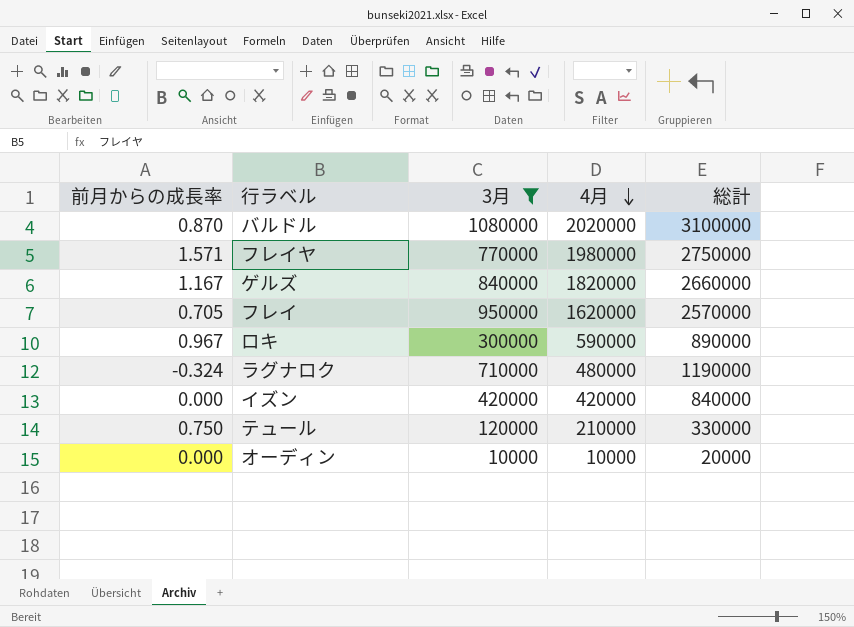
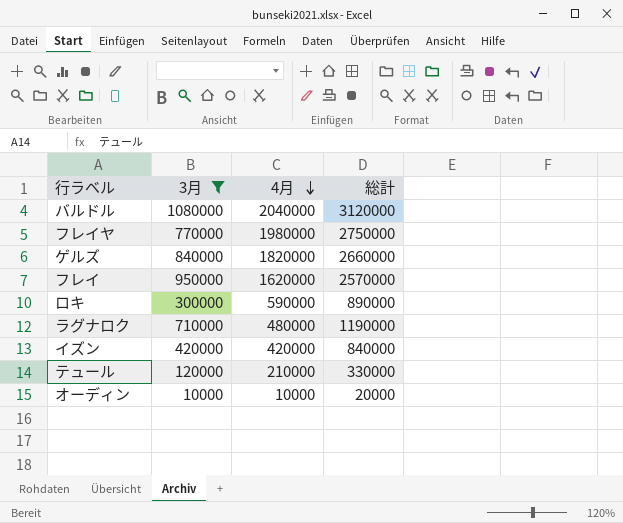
column 前月からの成長率 | formula: ([4月] - [3月]) / [3月] -> none
バルドル | 4月: 2020000 -> 2040000
バルドル | 総計: 3100000 -> 3120000

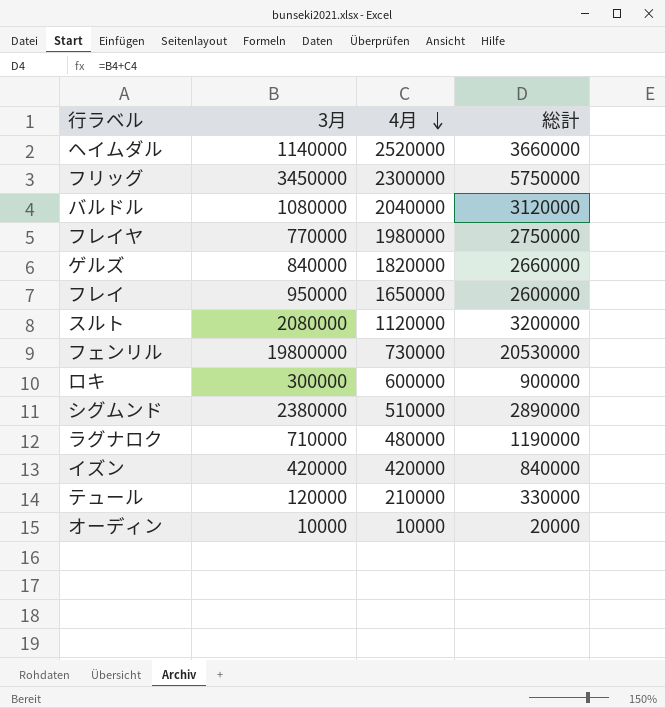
filter: 3月 <= 1080000 -> none
フレイ | 4月: 1620000 -> 1650000
フレイ | 総計: 2570000 -> 2600000
ロキ | 4月: 590000 -> 600000
ロキ | 総計: 890000 -> 900000

